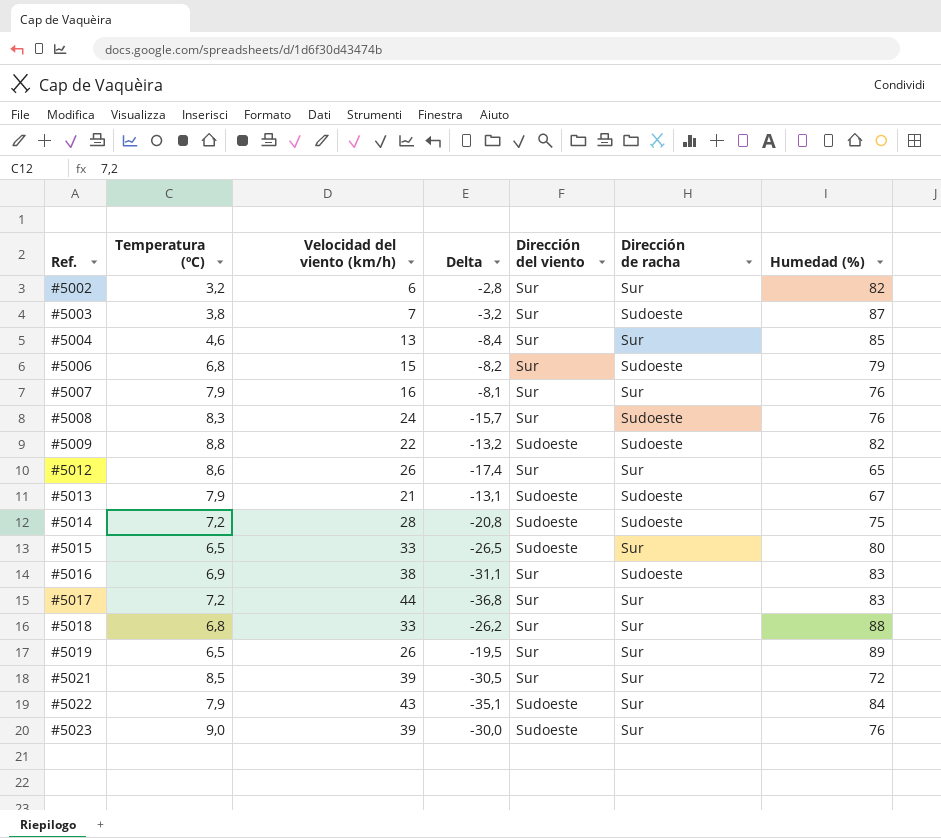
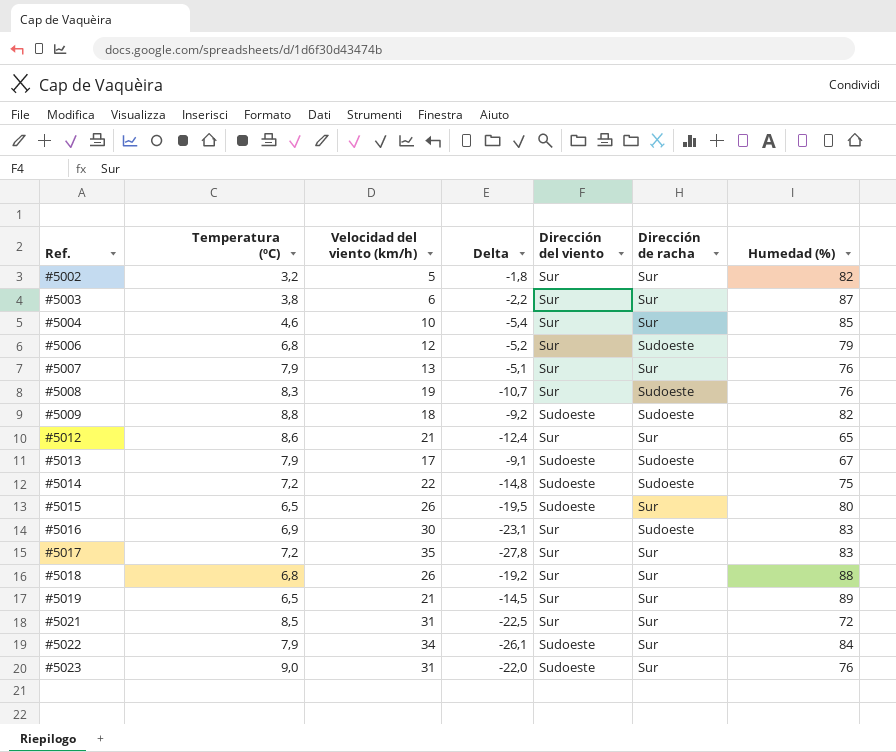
#5002 | Velocidad del viento (km/h): 6 -> 5
#5002 | Delta: -2,8 -> -1,8
#5003 | Velocidad del viento (km/h): 7 -> 6
#5003 | Delta: -3,2 -> -2,2
#5003 | Dirección de racha: Sudoeste -> Sur
#5004 | Velocidad del viento (km/h): 13 -> 10
#5004 | Delta: -8,4 -> -5,4
#5006 | Velocidad del viento (km/h): 15 -> 12
#5006 | Delta: -8,2 -> -5,2
#5007 | Velocidad del viento (km/h): 16 -> 13
#5007 | Delta: -8,1 -> -5,1
#5008 | Velocidad del viento (km/h): 24 -> 19
#5008 | Delta: -15,7 -> -10,7
#5009 | Velocidad del viento (km/h): 22 -> 18
#5009 | Delta: -13,2 -> -9,2
#5012 | Velocidad del viento (km/h): 26 -> 21
#5012 | Delta: -17,4 -> -12,4
#5013 | Velocidad del viento (km/h): 21 -> 17
#5013 | Delta: -13,1 -> -9,1
#5014 | Velocidad del viento (km/h): 28 -> 22
#5014 | Delta: -20,8 -> -14,8
#5015 | Velocidad del viento (km/h): 33 -> 26
#5015 | Delta: -26,5 -> -19,5
#5016 | Velocidad del viento (km/h): 38 -> 30
#5016 | Delta: -31,1 -> -23,1
#5017 | Velocidad del viento (km/h): 44 -> 35
#5017 | Delta: -36,8 -> -27,8
#5018 | Velocidad del viento (km/h): 33 -> 26
#5018 | Delta: -26,2 -> -19,2
#5019 | Velocidad del viento (km/h): 26 -> 21
#5019 | Delta: -19,5 -> -14,5
#5021 | Velocidad del viento (km/h): 39 -> 31
#5021 | Delta: -30,5 -> -22,5
#5022 | Velocidad del viento (km/h): 43 -> 34
#5022 | Delta: -35,1 -> -26,1
#5023 | Velocidad del viento (km/h): 39 -> 31
#5023 | Delta: -30,0 -> -22,0

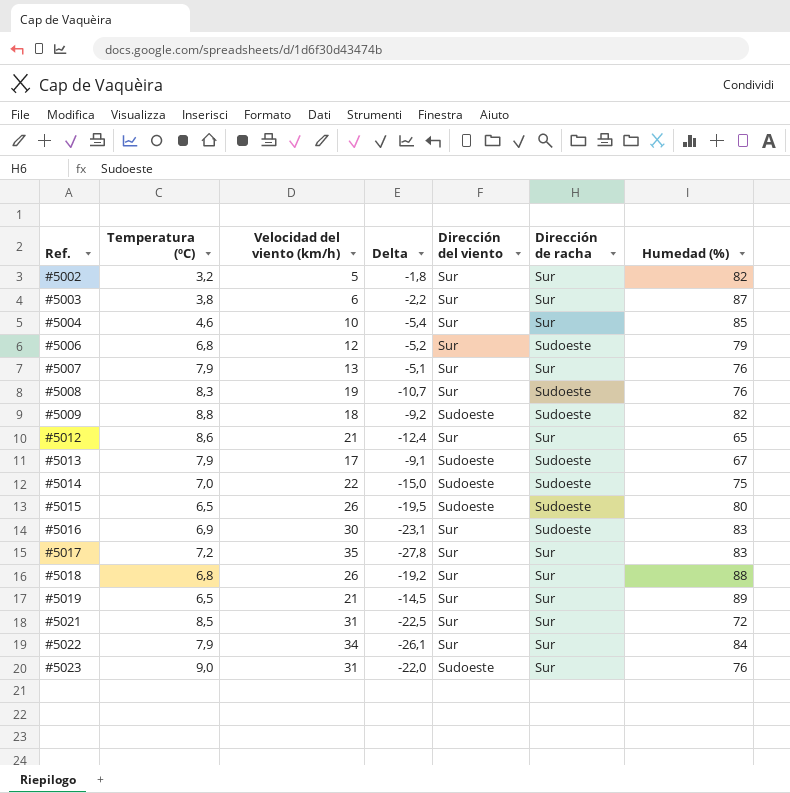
#5014 | Temperatura (ºC): 7,2 -> 7,0
#5014 | Delta: -14,8 -> -15,0
#5015 | Dirección de racha: Sur -> Sudoeste
#5022 | Dirección del viento: Sudoeste -> Sur

